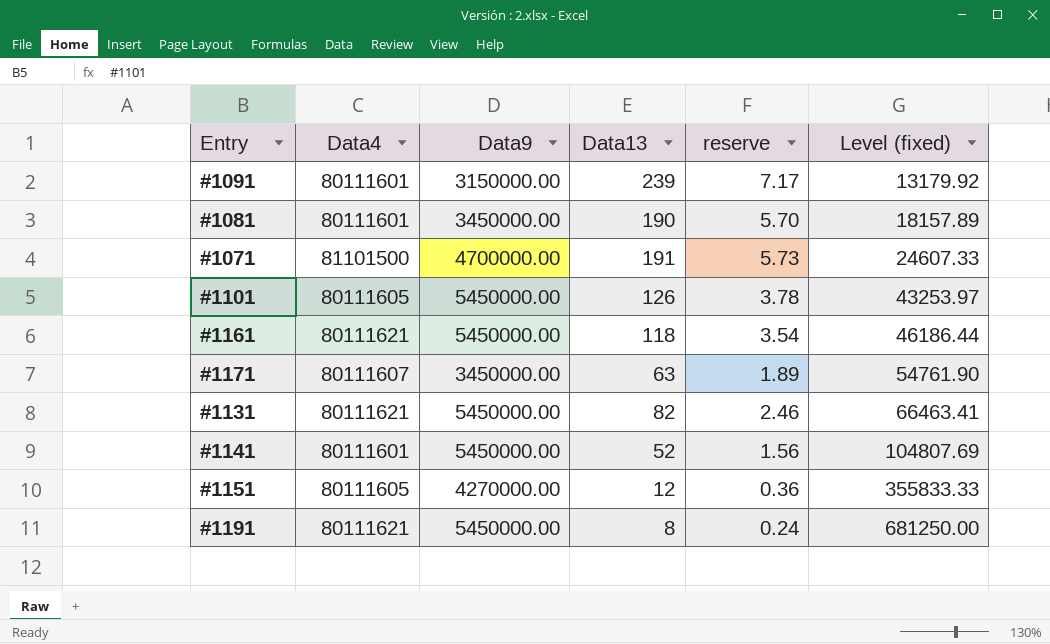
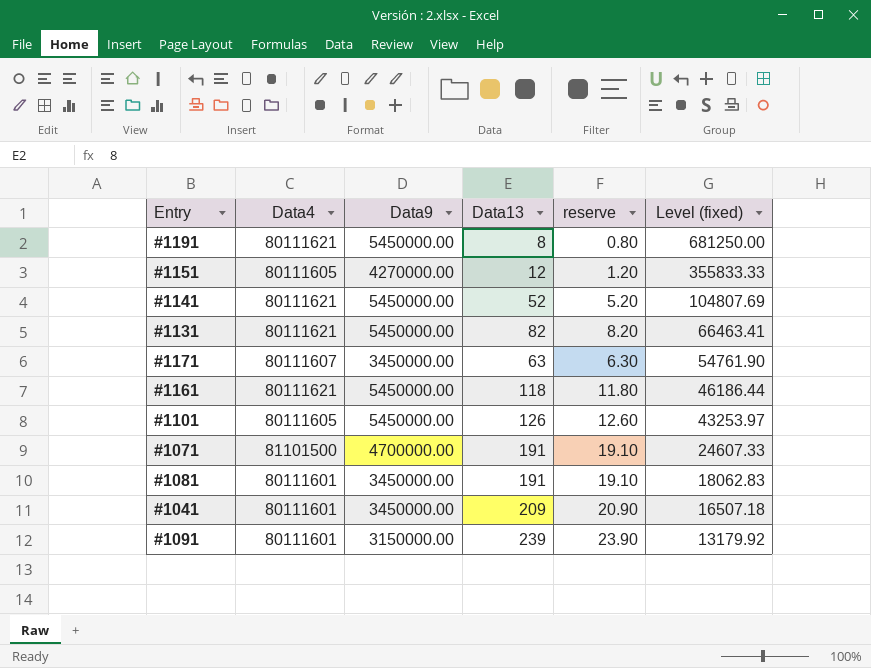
row order: Level (fixed) ascending -> Level (fixed) descending
column reserve | formula: [Data13] * 0.03 -> [Data13] * 0.1
#1141 | Data4: 80111601 -> 80111621
#1081 | Data13: 190 -> 191
#1081 | Level (fixed): 18157.89 -> 18062.83
row #1041: none -> 80111601 | 3450000.00 | 209 | 20.90 | 16507.18

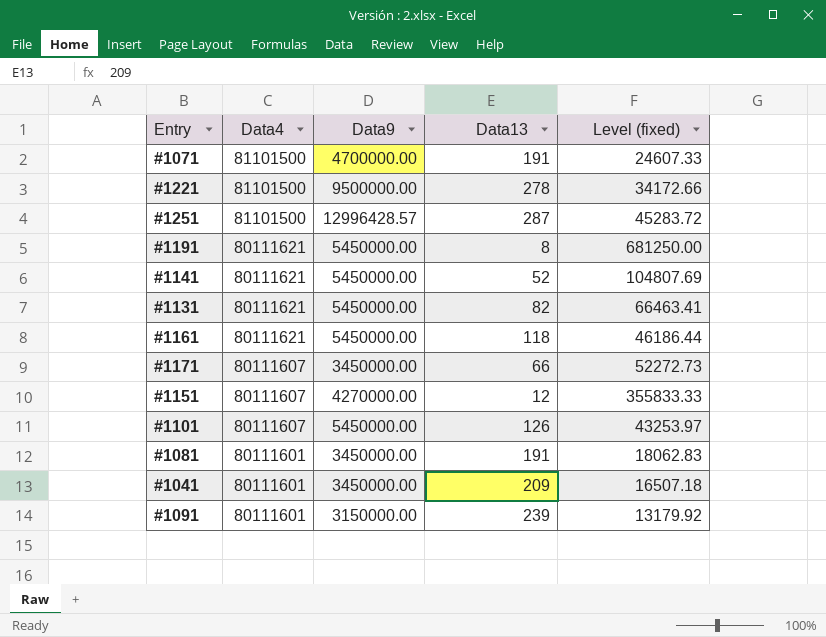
row order: Level (fixed) descending -> Data4 descending
column reserve | formula: [Data13] * 0.1 -> none
row #1221: none -> 81101500 | 9500000.00 | 278 | 34172.66
row #1251: none -> 81101500 | 12996428.57 | 287 | 45283.72
#1171 | Data13: 63 -> 66
#1171 | Level (fixed): 54761.90 -> 52272.73
#1151 | Data4: 80111605 -> 80111607
#1101 | Data4: 80111605 -> 80111607

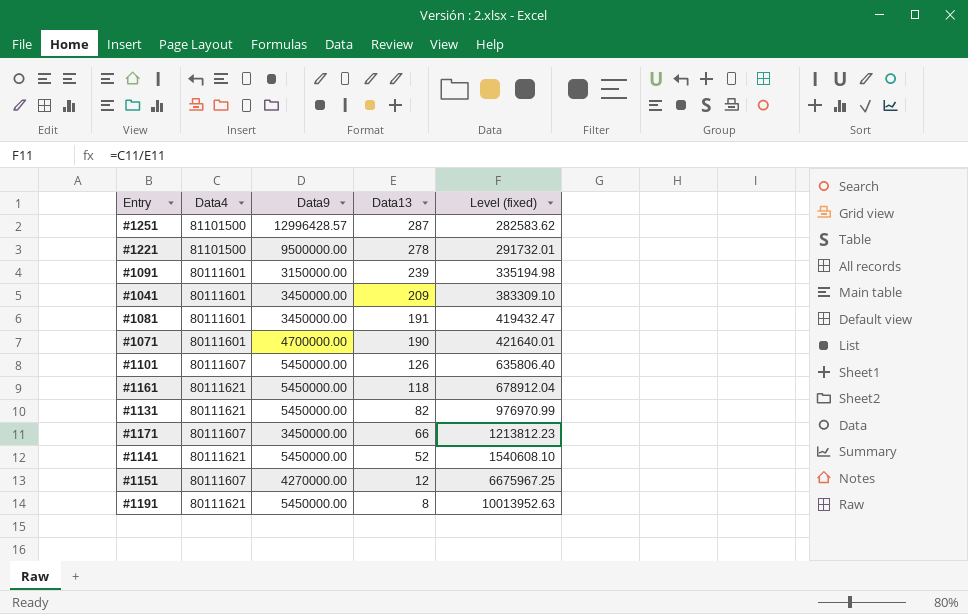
row order: Data4 descending -> Data13 descending
column Level (fixed) | formula: [Data9] / [Data13] -> [Data4] / [Data13]
#1071 | Data4: 81101500 -> 80111601
#1071 | Data13: 191 -> 190

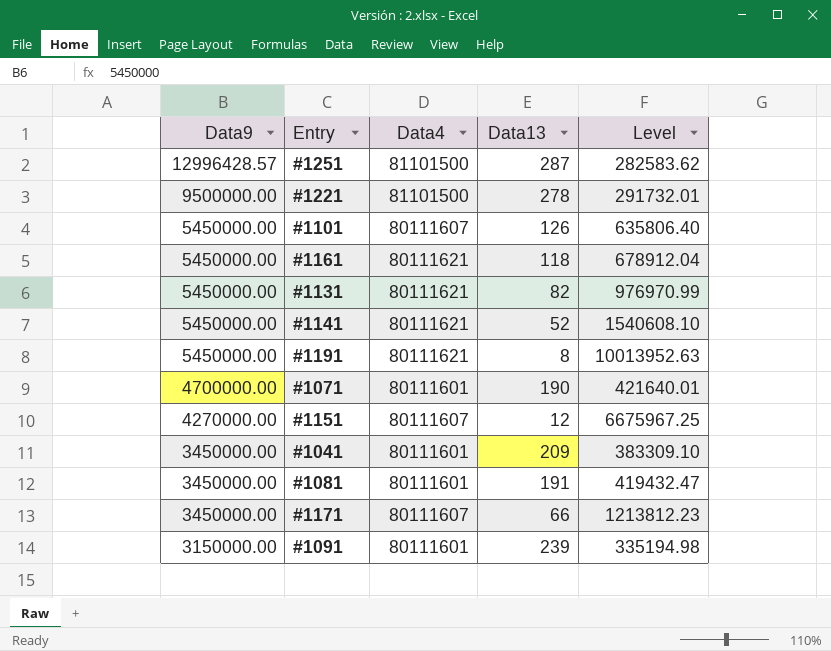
row order: Data13 descending -> Data9 descending
column Data9 | position: 3 -> 1
column name: Level (fixed) -> Level

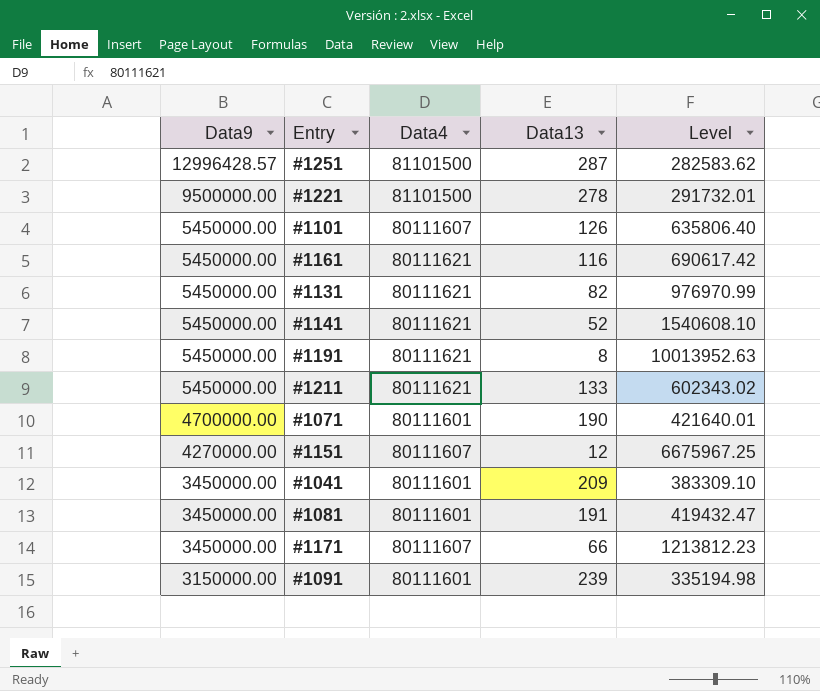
#1161 | Data13: 118 -> 116
#1161 | Level: 678912.04 -> 690617.42
row #1211: none -> 5450000.00 | 80111621 | 133 | 602343.02

